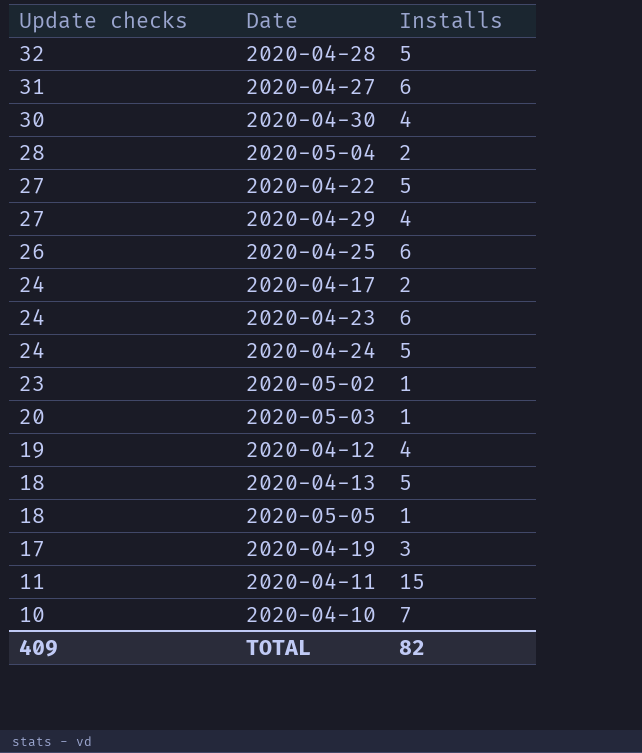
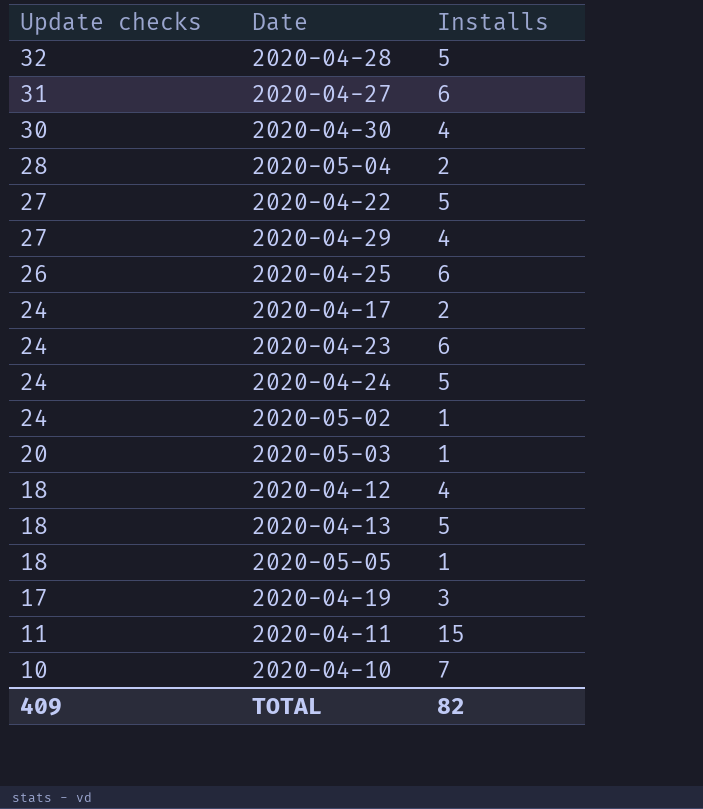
2020-05-02 | Update checks: 23 -> 24
2020-04-12 | Update checks: 19 -> 18

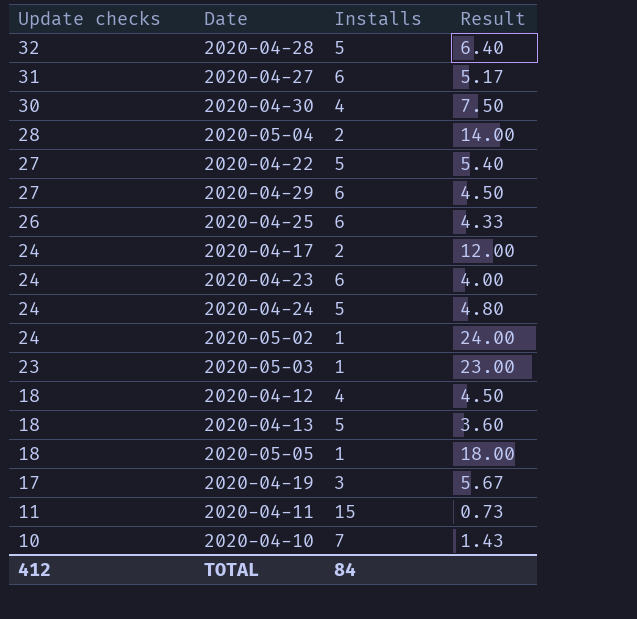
column Result | formula: none -> [Update checks] / [Installs]
2020-04-29 | Installs: 4 -> 6
2020-05-03 | Update checks: 20 -> 23
TOTAL | Update checks: 409 -> 412
TOTAL | Installs: 82 -> 84

